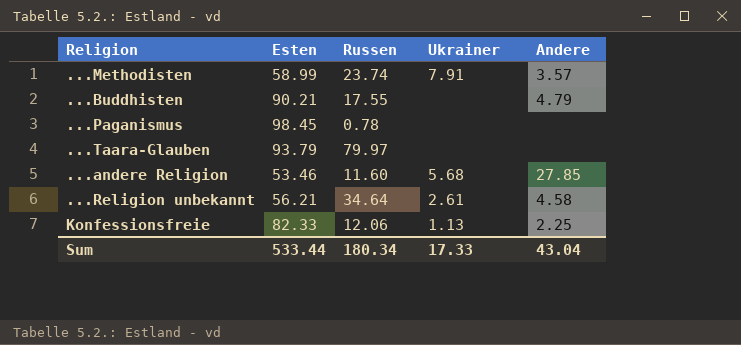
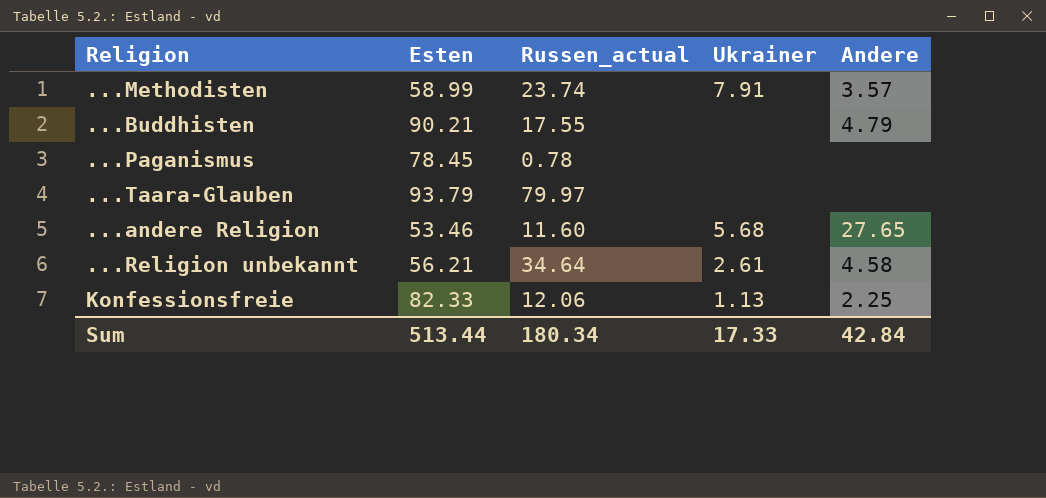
column name: Russen -> Russen_actual
...Paganismus | Esten: 98.45 -> 78.45
...andere Religion | Andere: 27.85 -> 27.65
Sum | Esten: 533.44 -> 513.44
Sum | Andere: 43.04 -> 42.84

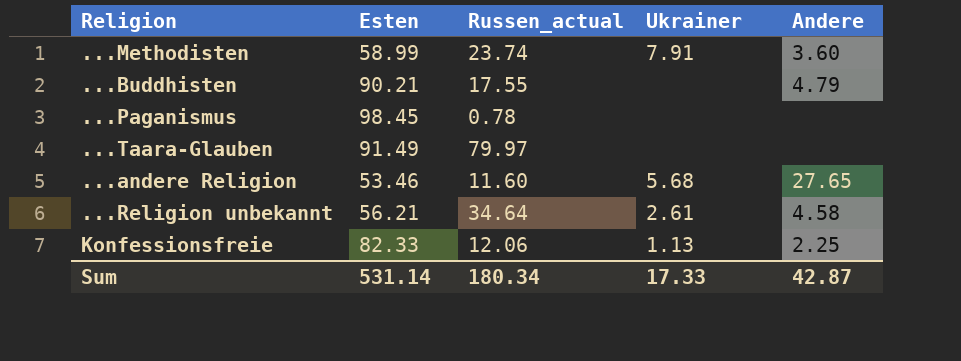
...Methodisten | Andere: 3.57 -> 3.60
...Paganismus | Esten: 78.45 -> 98.45
...Taara-Glauben | Esten: 93.79 -> 91.49
Sum | Esten: 513.44 -> 531.14
Sum | Andere: 42.84 -> 42.87

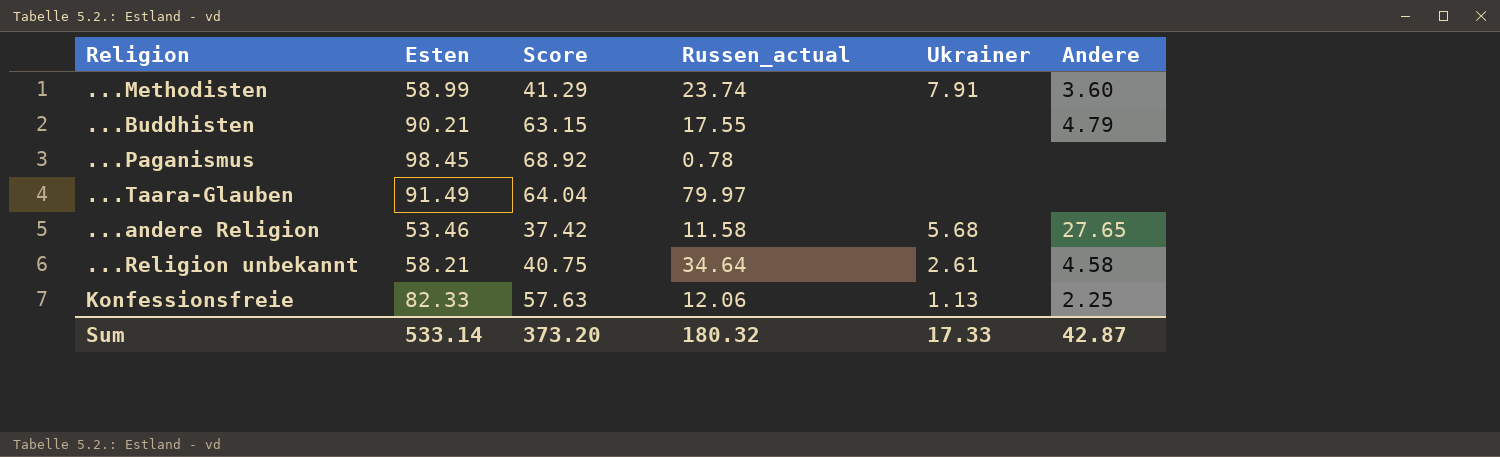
column Score | formula: none -> [Esten] * 0.7
...andere Religion | Russen_actual: 11.60 -> 11.58
...Religion unbekannt | Esten: 56.21 -> 58.21
Sum | Esten: 531.14 -> 533.14
Sum | Russen_actual: 180.34 -> 180.32

